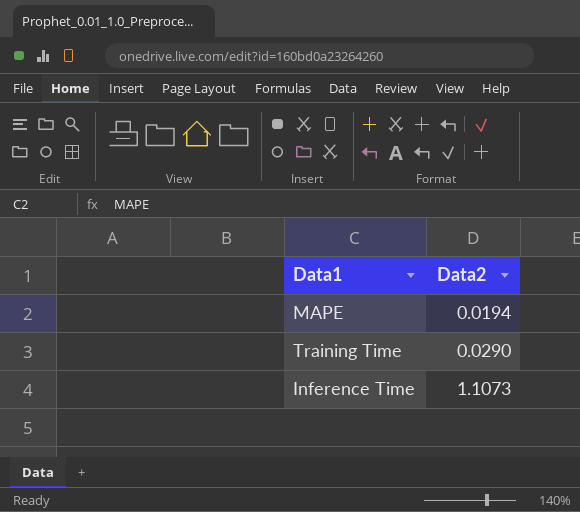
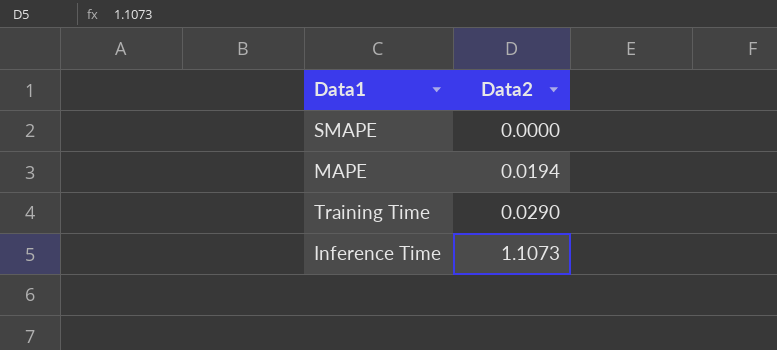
row SMAPE: none -> 0.0000

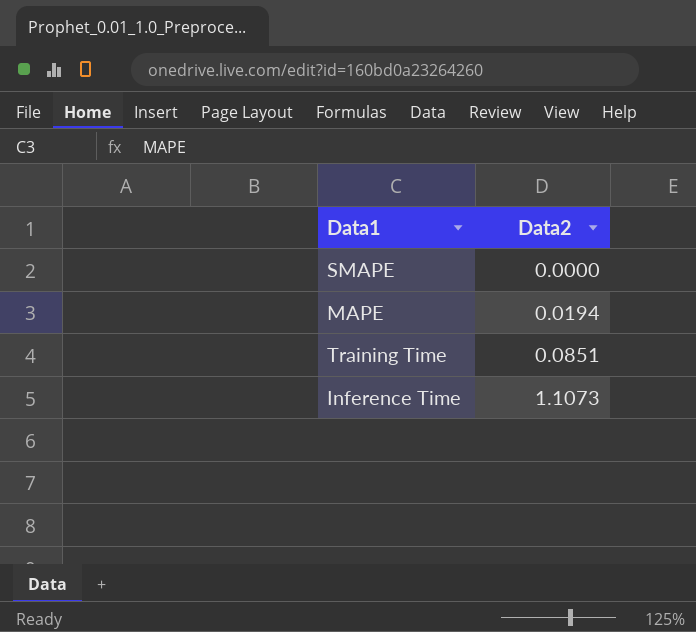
Training Time | Data2: 0.0290 -> 0.0851

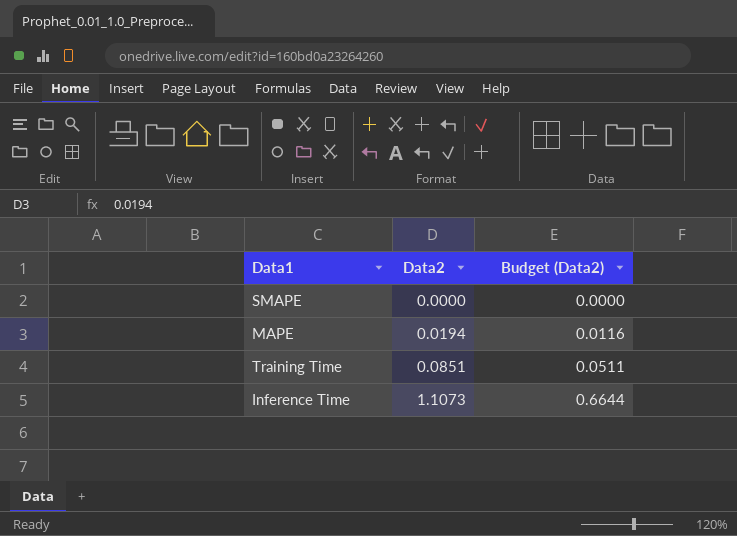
column Budget (Data2) | formula: none -> [Data2] * 0.6

